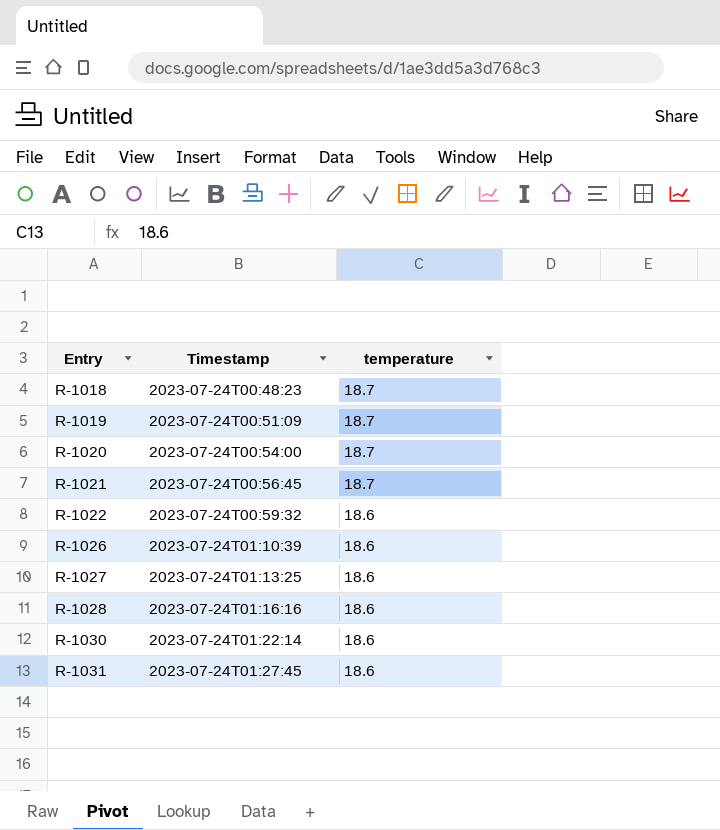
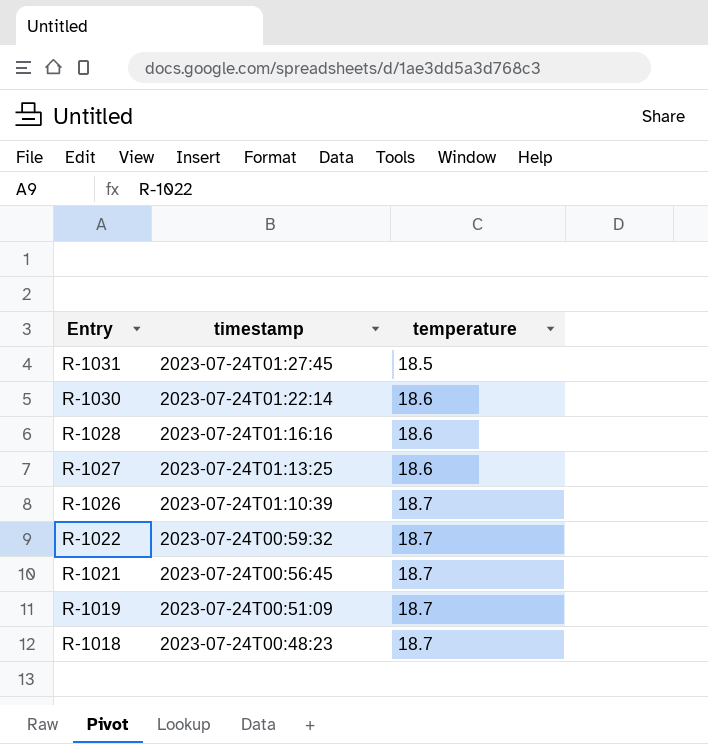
row order: Entry ascending -> Entry descending
column name: Timestamp -> timestamp
row R-1020: 2023-07-24T00:54:00 | 18.7 -> none
R-1031 | temperature: 18.6 -> 18.5
R-1026 | temperature: 18.6 -> 18.7
R-1022 | temperature: 18.6 -> 18.7

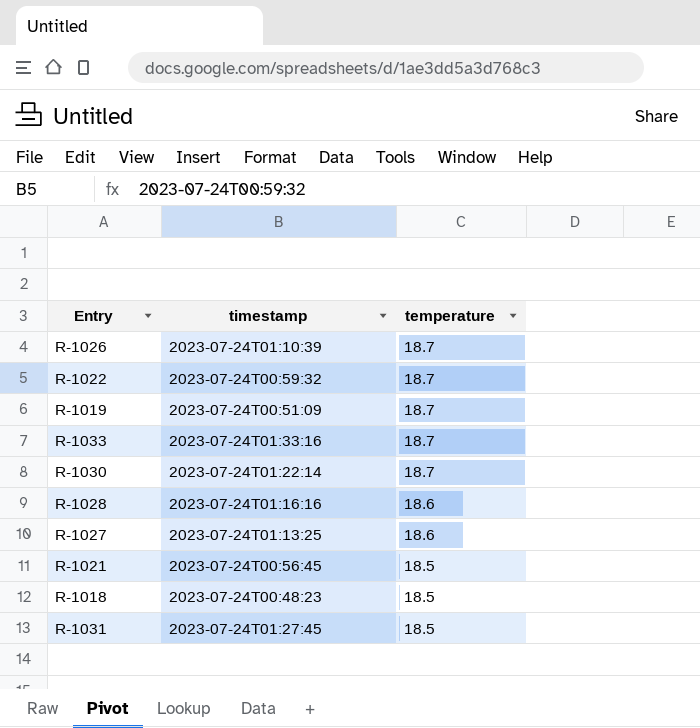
row order: Entry descending -> temperature descending
row R-1033: none -> 2023-07-24T01:33:16 | 18.7
R-1030 | temperature: 18.6 -> 18.7
R-1021 | temperature: 18.7 -> 18.5
R-1018 | temperature: 18.7 -> 18.5

